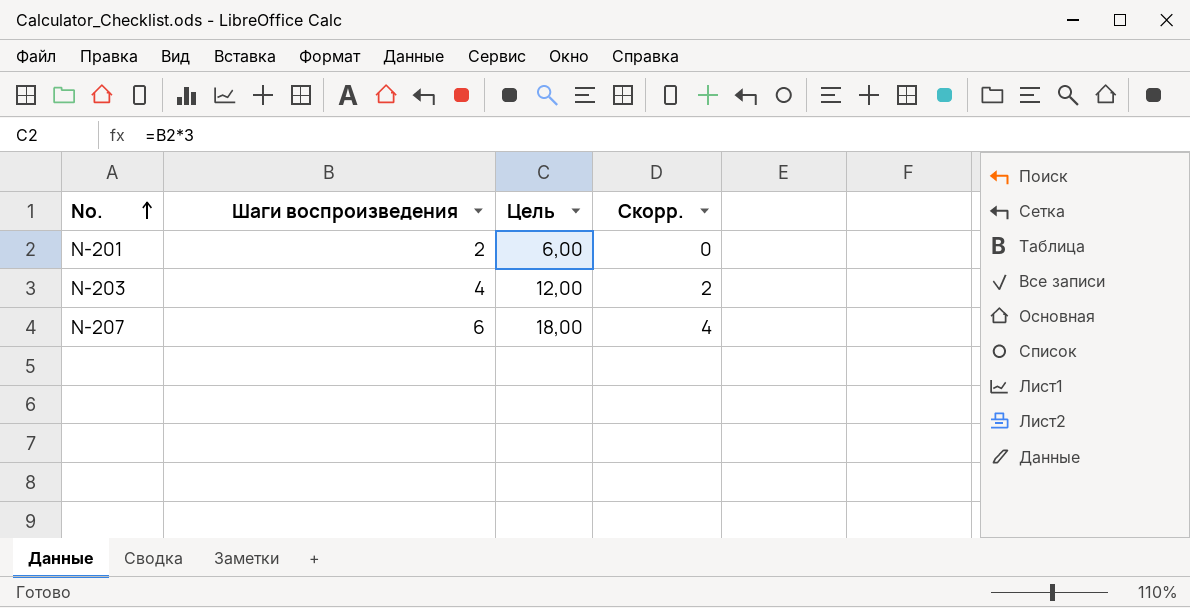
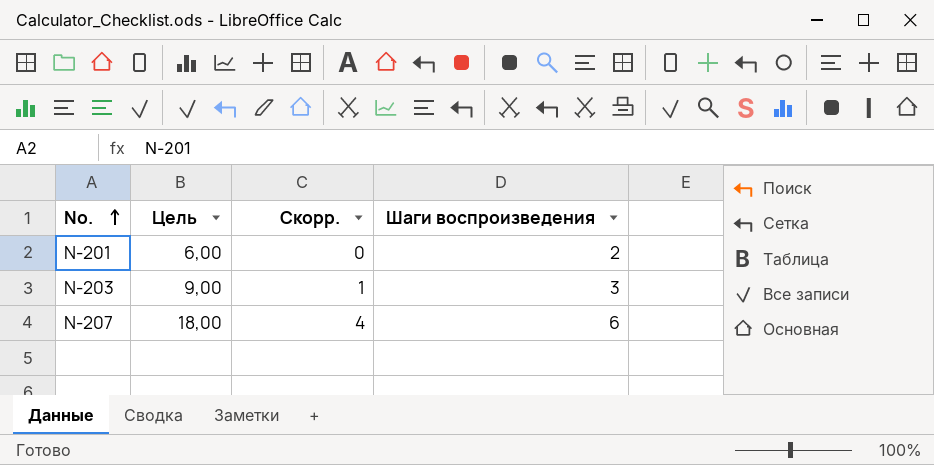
column Шаги воспроизведения | position: 2 -> 4
N-203 | Цель: 12,00 -> 9,00
N-203 | Скорр.: 2 -> 1
N-203 | Шаги воспроизведения: 4 -> 3

